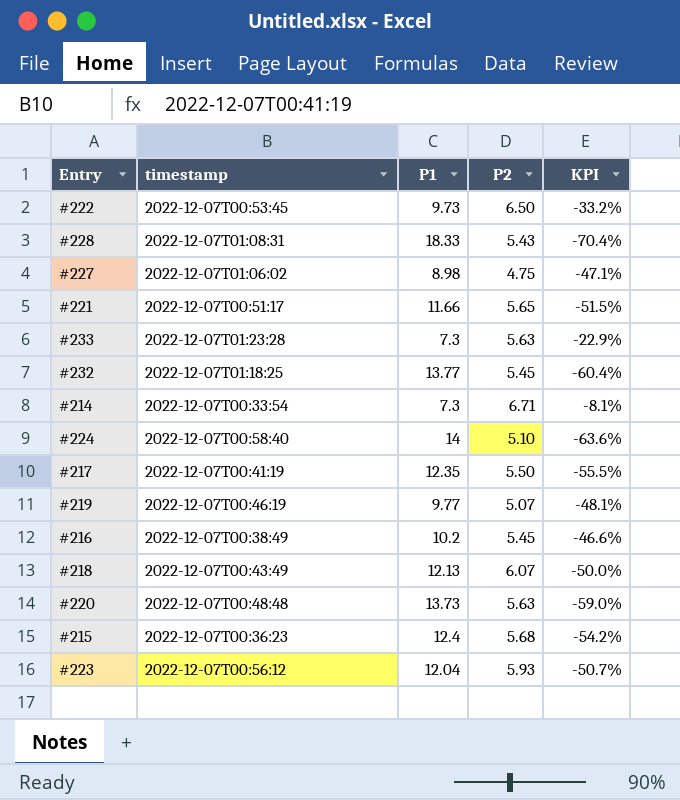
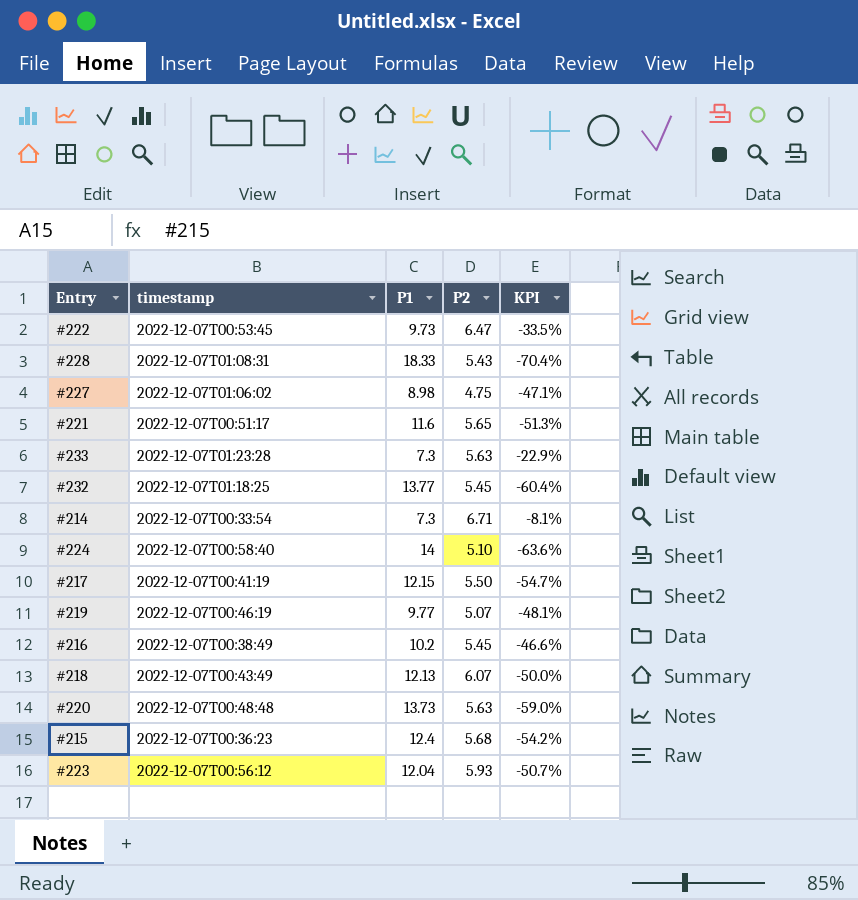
#222 | P2: 6.50 -> 6.47
#222 | KPI: -33.2% -> -33.5%
#221 | P1: 11.66 -> 11.6
#221 | KPI: -51.5% -> -51.3%
#217 | P1: 12.35 -> 12.15
#217 | KPI: -55.5% -> -54.7%

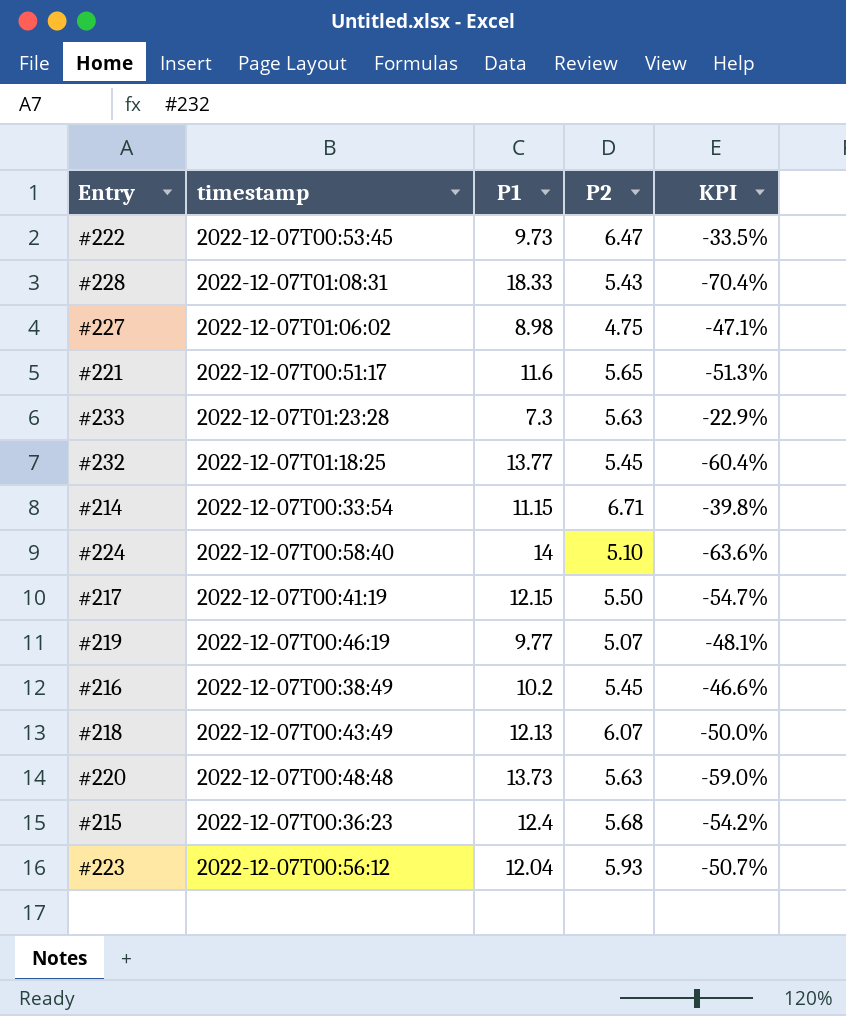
#214 | P1: 7.3 -> 11.15
#214 | KPI: -8.1% -> -39.8%

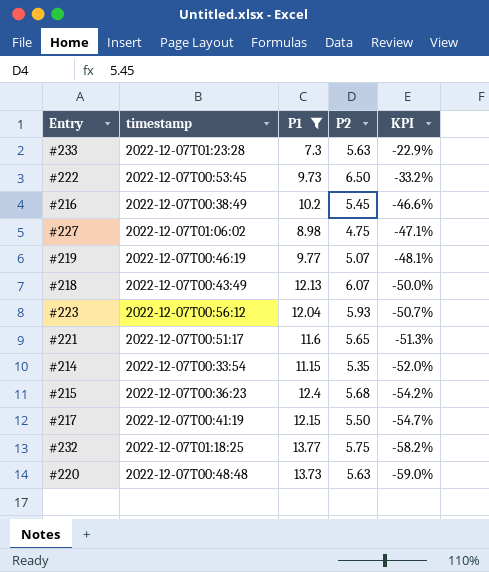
filter: none -> P1 <= 13.77
row order: none -> KPI descending
#222 | P2: 6.47 -> 6.50
#222 | KPI: -33.5% -> -33.2%
#214 | P2: 6.71 -> 5.35
#214 | KPI: -39.8% -> -52.0%
#232 | P2: 5.45 -> 5.75
#232 | KPI: -60.4% -> -58.2%

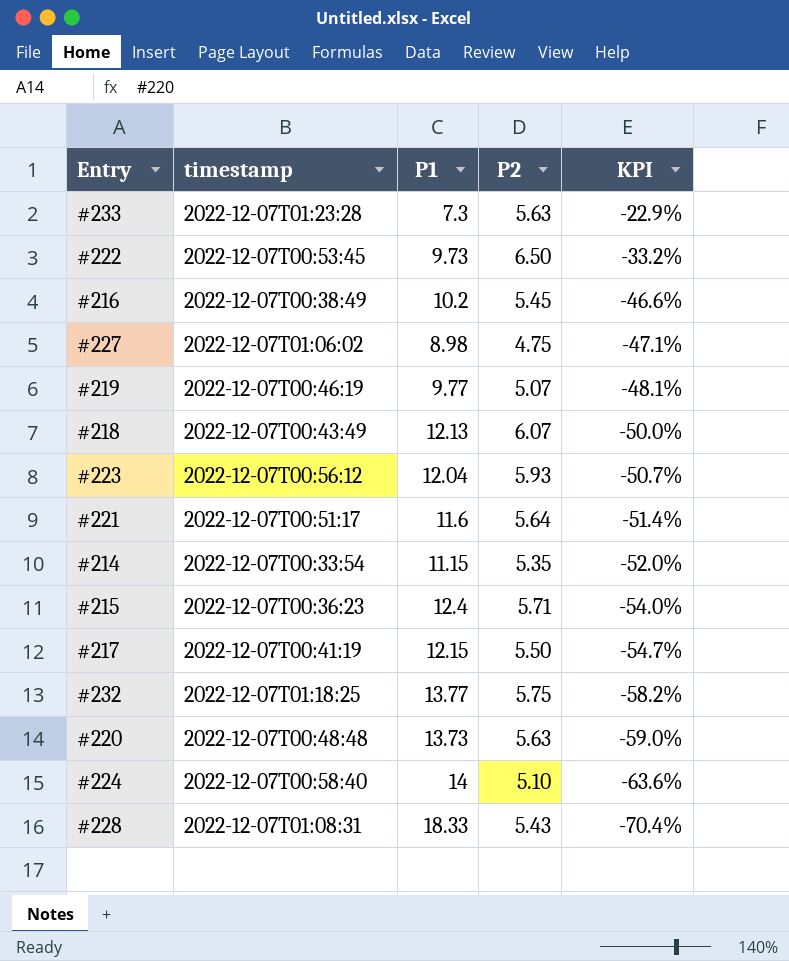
filter: P1 <= 13.77 -> none
#221 | P2: 5.65 -> 5.64
#221 | KPI: -51.3% -> -51.4%
#215 | P2: 5.68 -> 5.71
#215 | KPI: -54.2% -> -54.0%

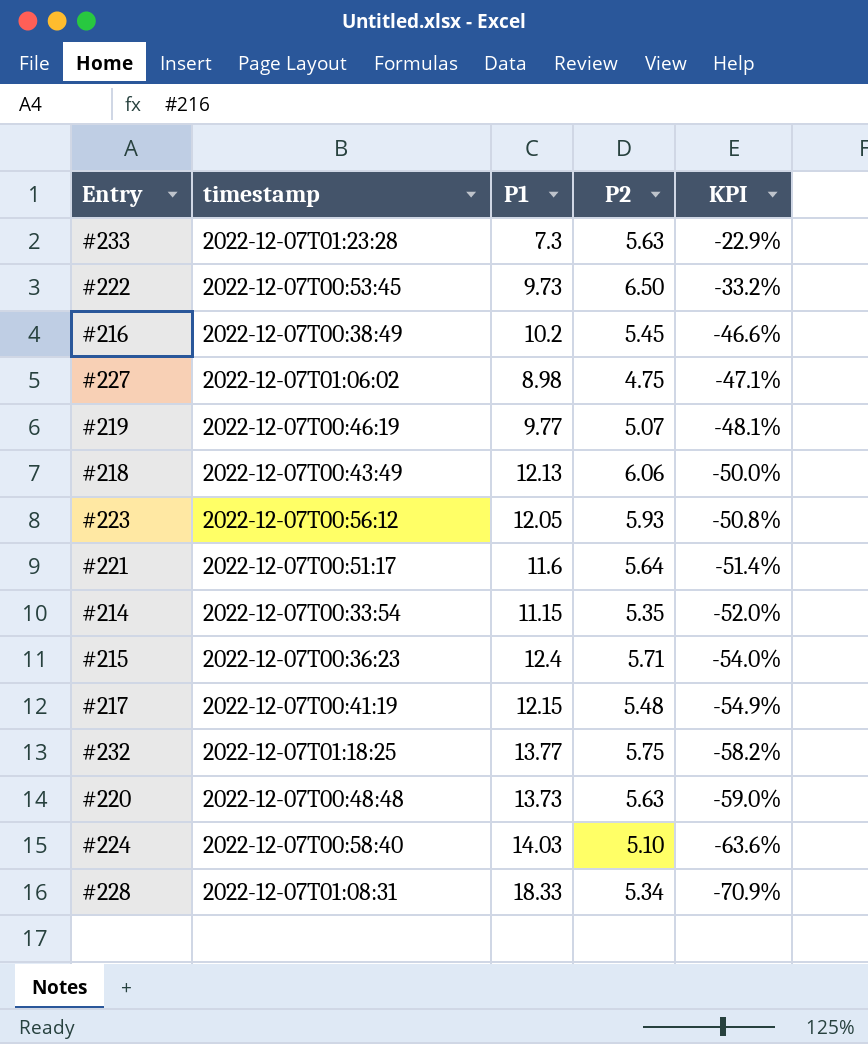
#218 | P2: 6.07 -> 6.06
#223 | P1: 12.04 -> 12.05
#223 | KPI: -50.7% -> -50.8%
#217 | P2: 5.50 -> 5.48
#217 | KPI: -54.7% -> -54.9%
#224 | P1: 14 -> 14.03
#228 | P2: 5.43 -> 5.34
#228 | KPI: -70.4% -> -70.9%

